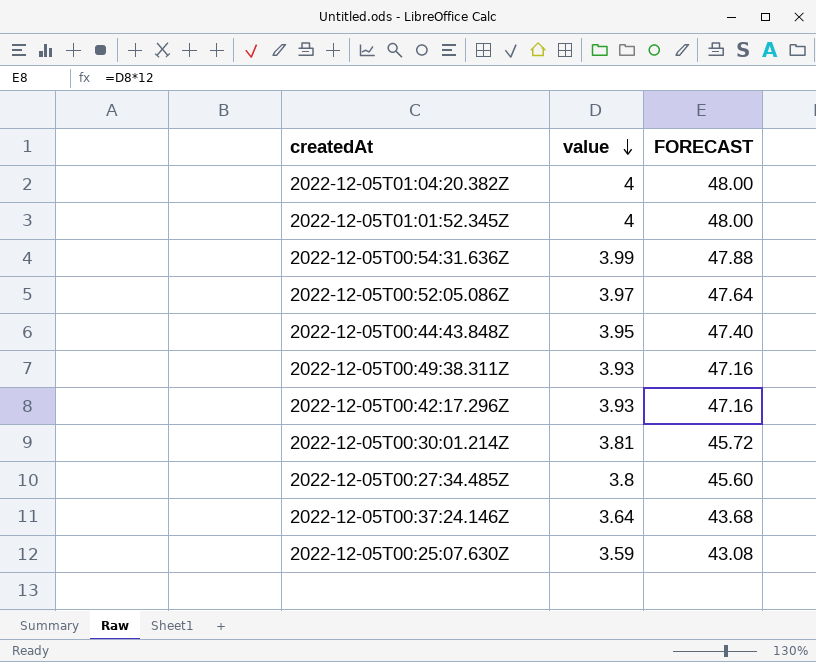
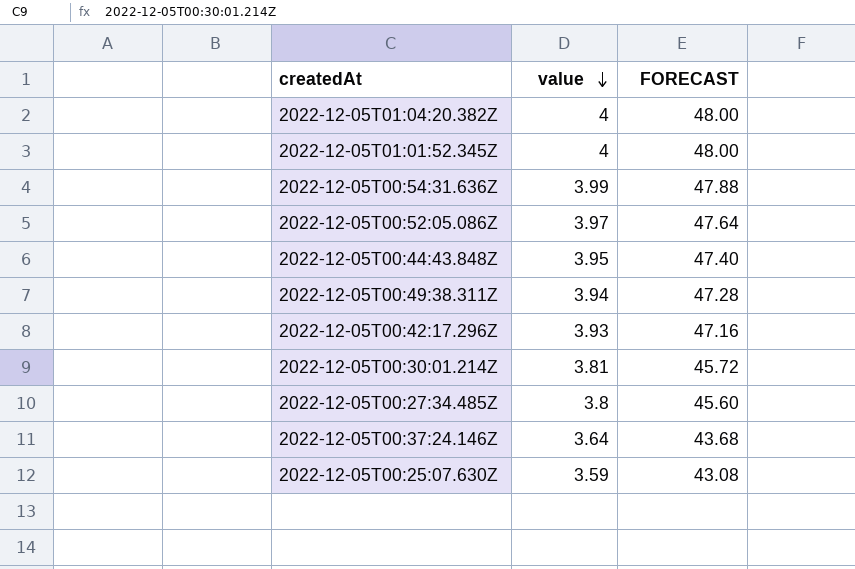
2022-12-05T00:49:38.311Z | value: 3.93 -> 3.94
2022-12-05T00:49:38.311Z | FORECAST: 47.16 -> 47.28

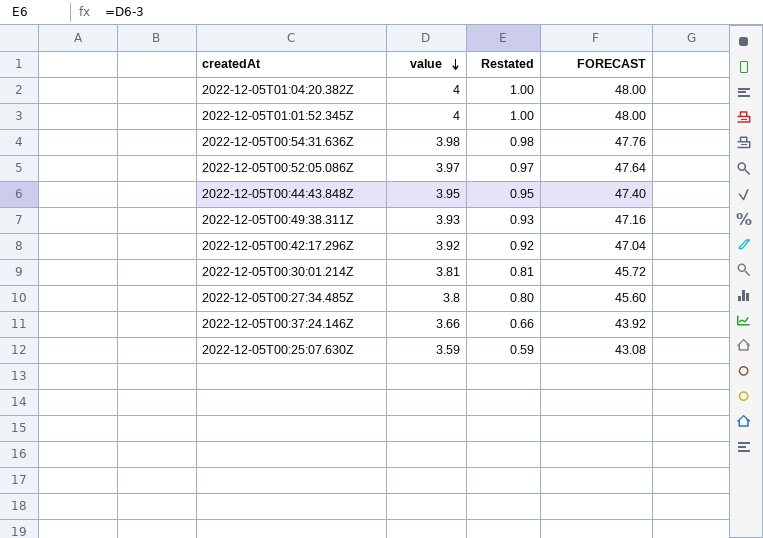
column Restated | formula: none -> [value] - 3
2022-12-05T00:54:31.636Z | value: 3.99 -> 3.98
2022-12-05T00:54:31.636Z | FORECAST: 47.88 -> 47.76
2022-12-05T00:49:38.311Z | value: 3.94 -> 3.93
2022-12-05T00:49:38.311Z | FORECAST: 47.28 -> 47.16
2022-12-05T00:42:17.296Z | value: 3.93 -> 3.92
2022-12-05T00:42:17.296Z | FORECAST: 47.16 -> 47.04
2022-12-05T00:37:24.146Z | value: 3.64 -> 3.66
2022-12-05T00:37:24.146Z | FORECAST: 43.68 -> 43.92

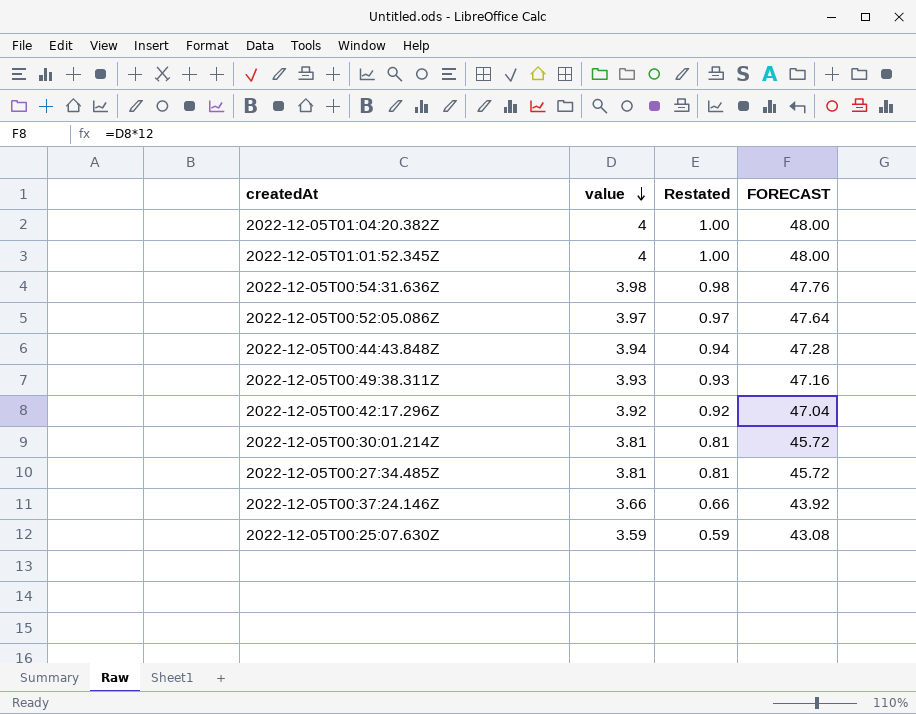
2022-12-05T00:44:43.848Z | value: 3.95 -> 3.94
2022-12-05T00:44:43.848Z | Restated: 0.95 -> 0.94
2022-12-05T00:44:43.848Z | FORECAST: 47.40 -> 47.28
2022-12-05T00:27:34.485Z | value: 3.8 -> 3.81
2022-12-05T00:27:34.485Z | Restated: 0.80 -> 0.81
2022-12-05T00:27:34.485Z | FORECAST: 45.60 -> 45.72

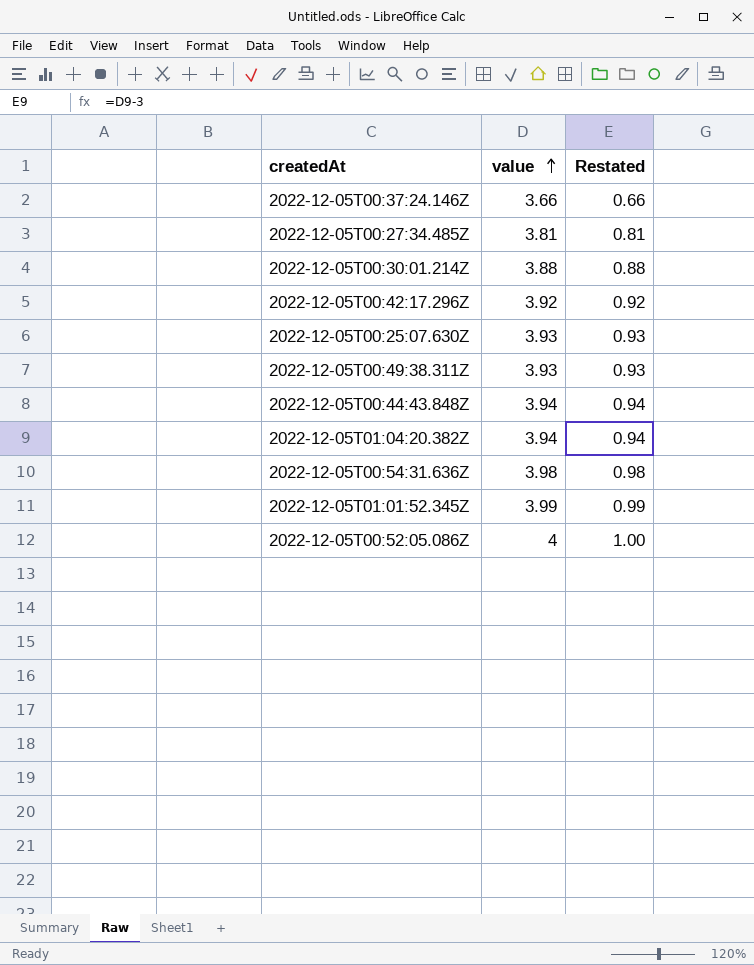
row order: value descending -> value ascending
column FORECAST | formula: [value] * 12 -> none
2022-12-05T00:30:01.214Z | value: 3.81 -> 3.88
2022-12-05T00:30:01.214Z | Restated: 0.81 -> 0.88
2022-12-05T00:25:07.630Z | value: 3.59 -> 3.93
2022-12-05T00:25:07.630Z | Restated: 0.59 -> 0.93
2022-12-05T01:04:20.382Z | value: 4 -> 3.94
2022-12-05T01:04:20.382Z | Restated: 1.00 -> 0.94
2022-12-05T01:01:52.345Z | value: 4 -> 3.99
2022-12-05T01:01:52.345Z | Restated: 1.00 -> 0.99
2022-12-05T00:52:05.086Z | value: 3.97 -> 4
2022-12-05T00:52:05.086Z | Restated: 0.97 -> 1.00

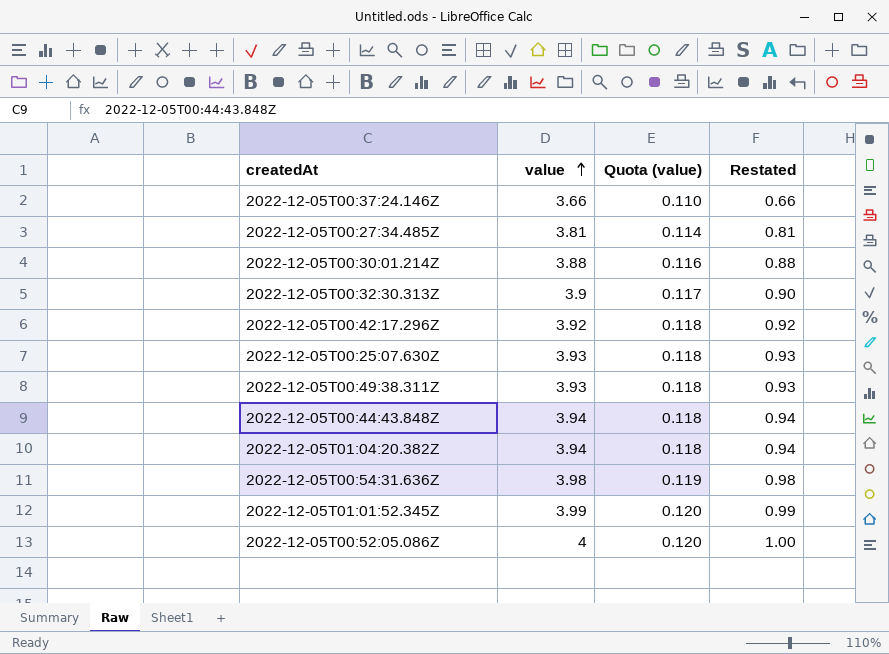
column Quota (value) | formula: none -> [value] * 0.03
row 2022-12-05T00:32:30.313Z: none -> 3.9 | 0.117 | 0.90

